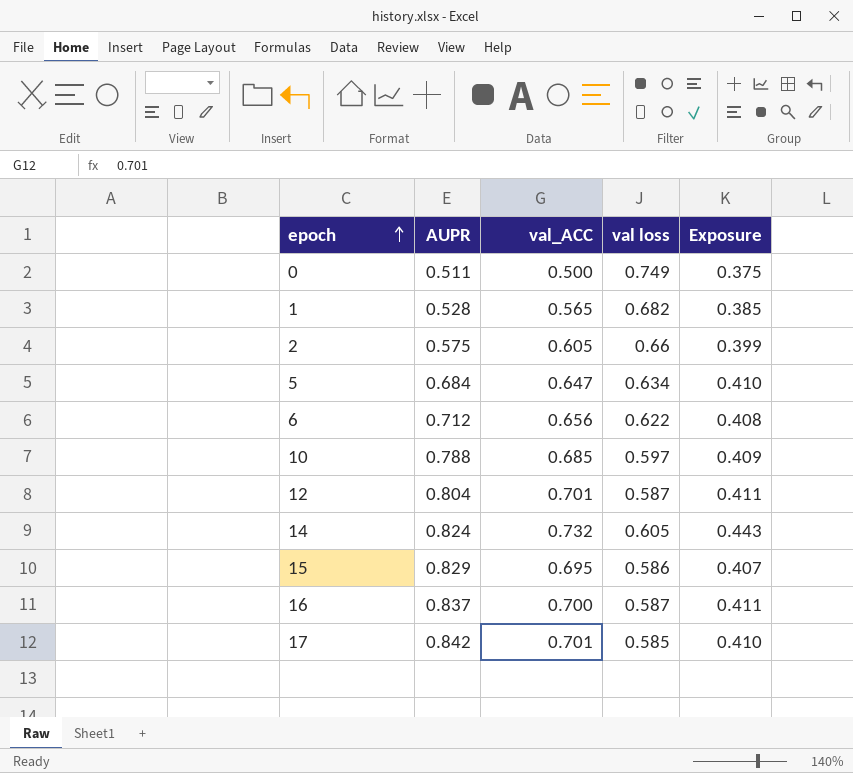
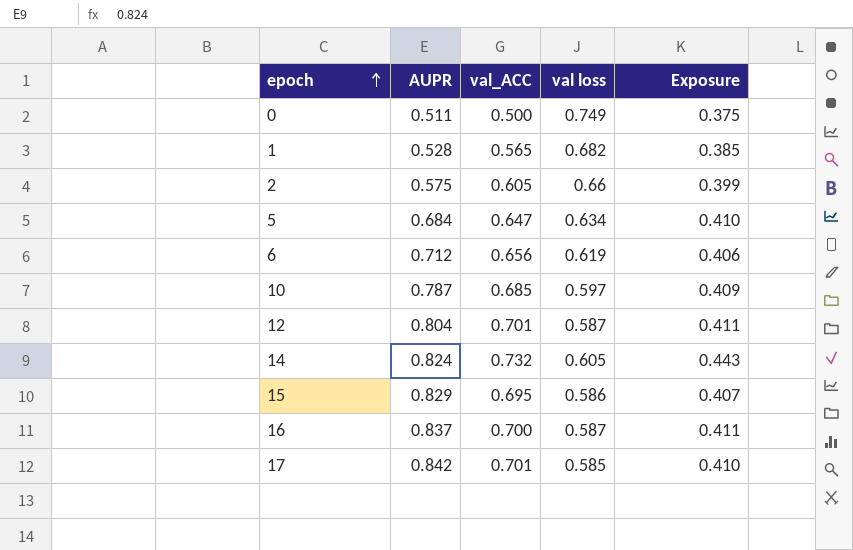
6 | val loss: 0.622 -> 0.619
6 | Exposure: 0.408 -> 0.406
10 | AUPR: 0.788 -> 0.787

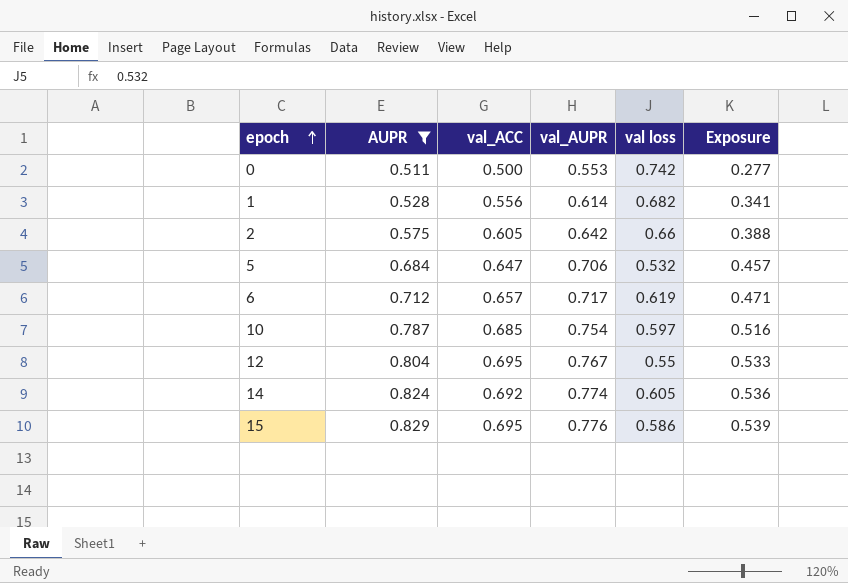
filter: none -> AUPR <= 0.829
column val_AUPR | position: none -> 4
column Exposure | formula: [val_ACC] * [val loss] -> [val_ACC] * [val_AUPR]
0 | val loss: 0.749 -> 0.742
1 | val_ACC: 0.565 -> 0.556
5 | val loss: 0.634 -> 0.532
6 | val_ACC: 0.656 -> 0.657
12 | val_ACC: 0.701 -> 0.695
12 | val loss: 0.587 -> 0.55
14 | val_ACC: 0.732 -> 0.692

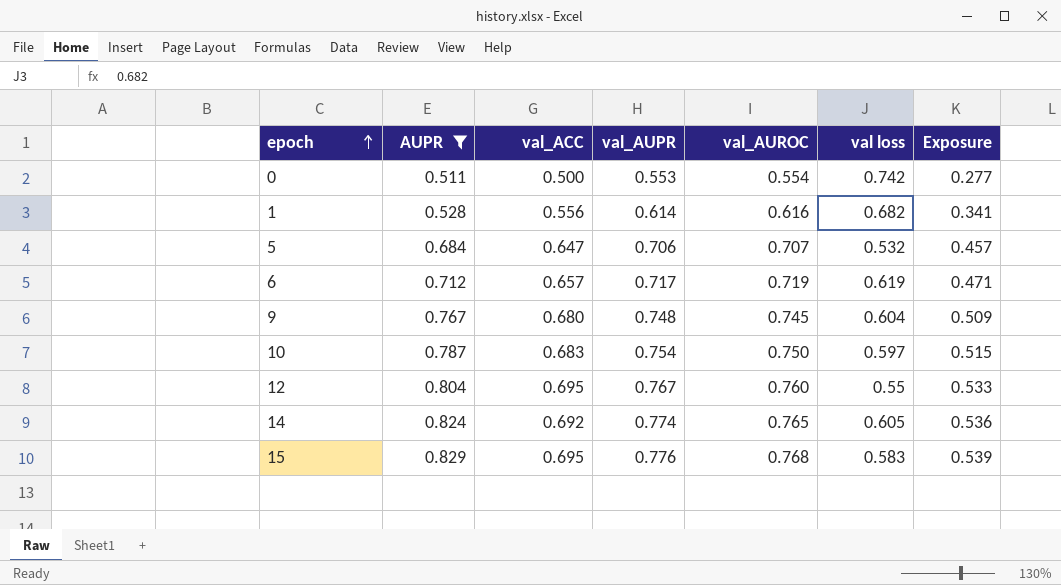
column val_AUROC | position: none -> 5
row 2: 0.575 | 0.605 | 0.642 | 0.66 | 0.388 -> none
row 9: none -> 0.767 | 0.680 | 0.748 | 0.745 | 0.604 | 0.509
10 | val_ACC: 0.685 -> 0.683
10 | Exposure: 0.516 -> 0.515
15 | val loss: 0.586 -> 0.583

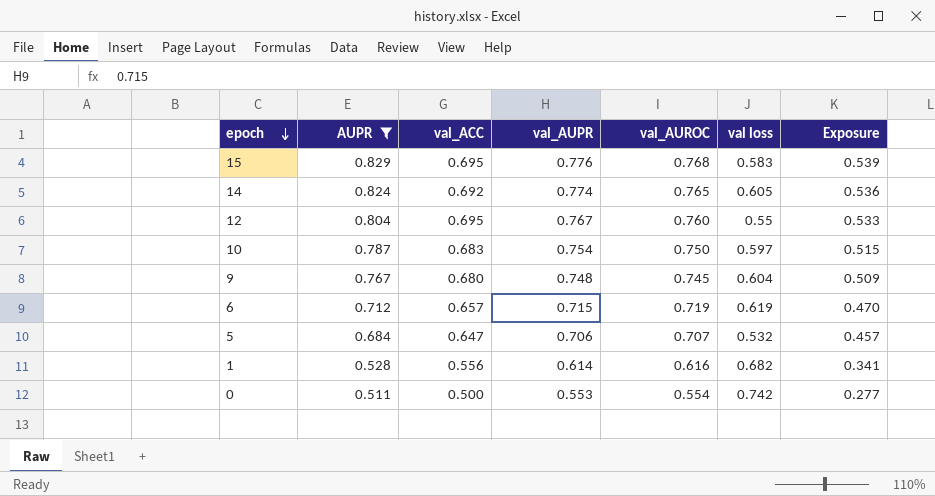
row order: epoch ascending -> epoch descending
6 | val_AUPR: 0.717 -> 0.715
6 | Exposure: 0.471 -> 0.470

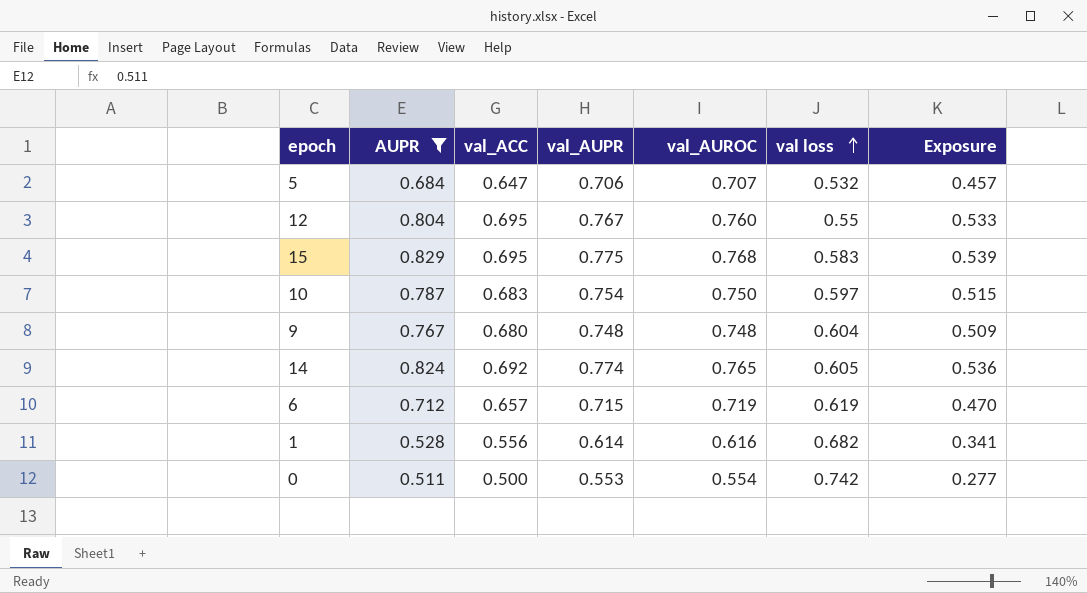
row order: epoch descending -> val loss ascending
15 | val_AUPR: 0.776 -> 0.775
9 | val_AUROC: 0.745 -> 0.748

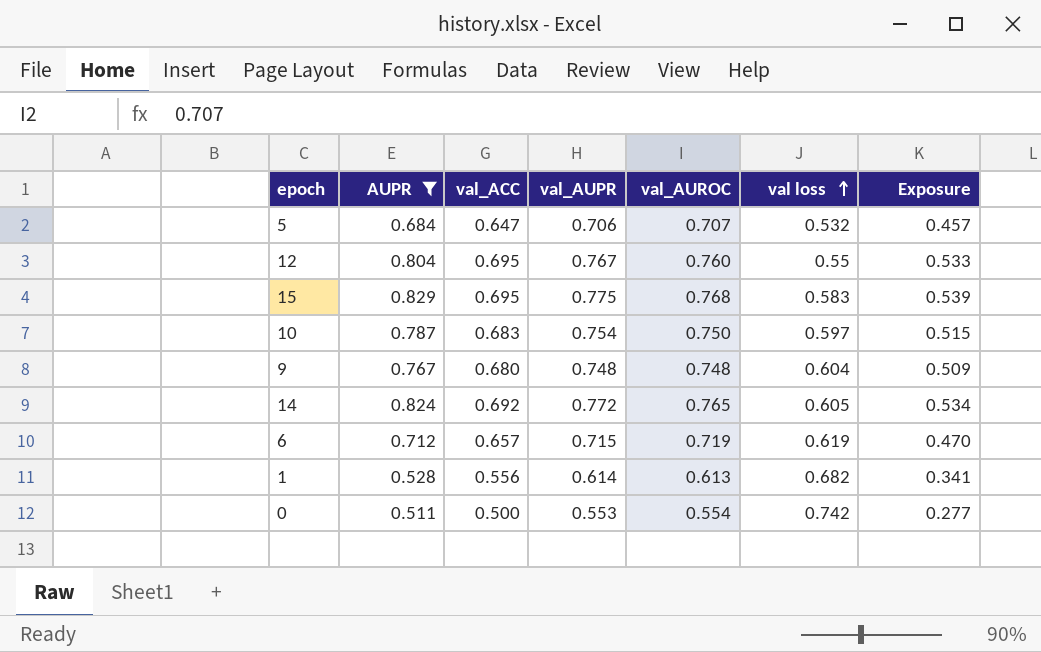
14 | val_AUPR: 0.774 -> 0.772
14 | Exposure: 0.536 -> 0.534
1 | val_AUROC: 0.616 -> 0.613

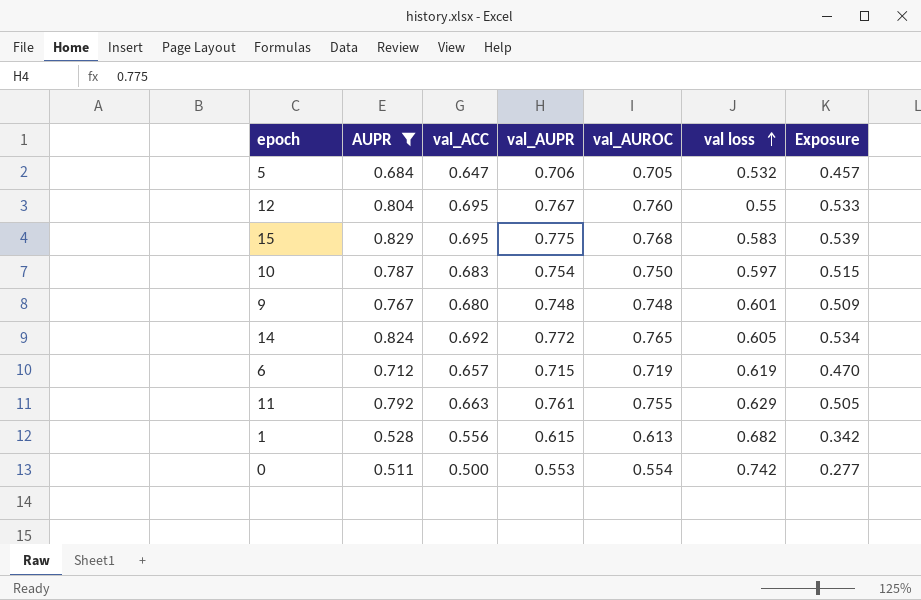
5 | val_AUROC: 0.707 -> 0.705
9 | val loss: 0.604 -> 0.601
row 11: none -> 0.792 | 0.663 | 0.761 | 0.755 | 0.629 | 0.505
1 | val_AUPR: 0.614 -> 0.615
1 | Exposure: 0.341 -> 0.342

